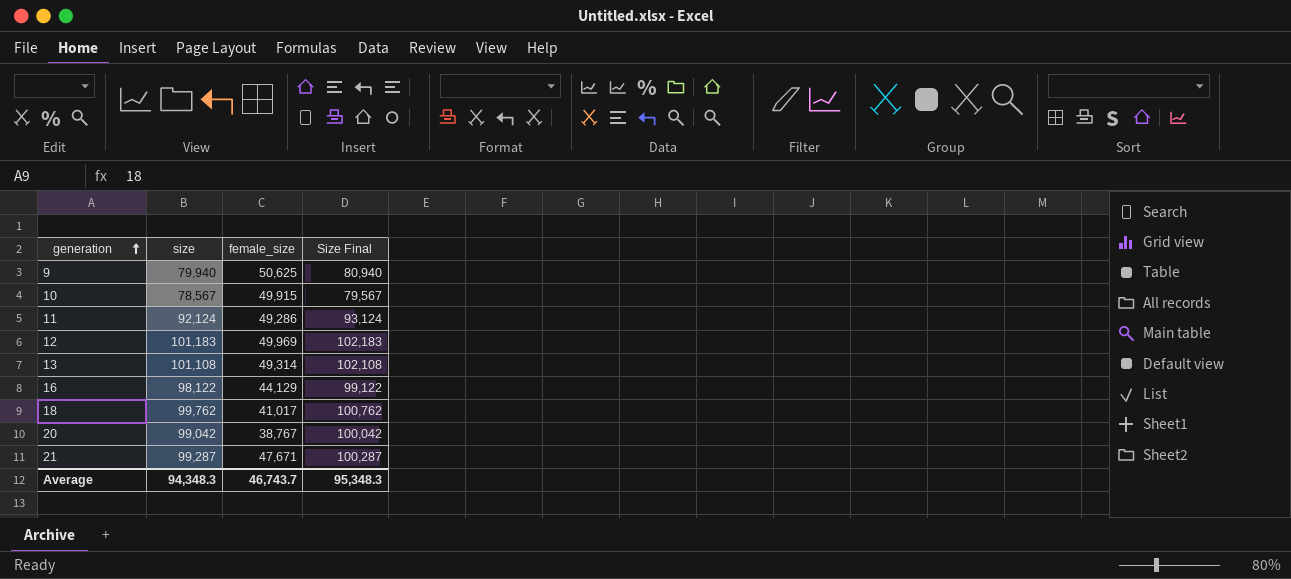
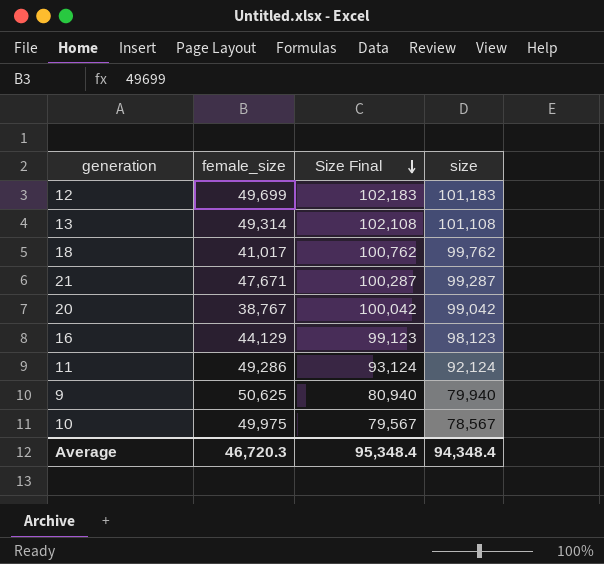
row order: generation ascending -> Size Final descending
column size | position: 2 -> 4
12 | female_size: 49,969 -> 49,699
16 | Size Final: 99,122 -> 99,123
16 | size: 98,122 -> 98,123
10 | female_size: 49,915 -> 49,975
Average | female_size: 46,743.7 -> 46,720.3
Average | Size Final: 95,348.3 -> 95,348.4
Average | size: 94,348.3 -> 94,348.4

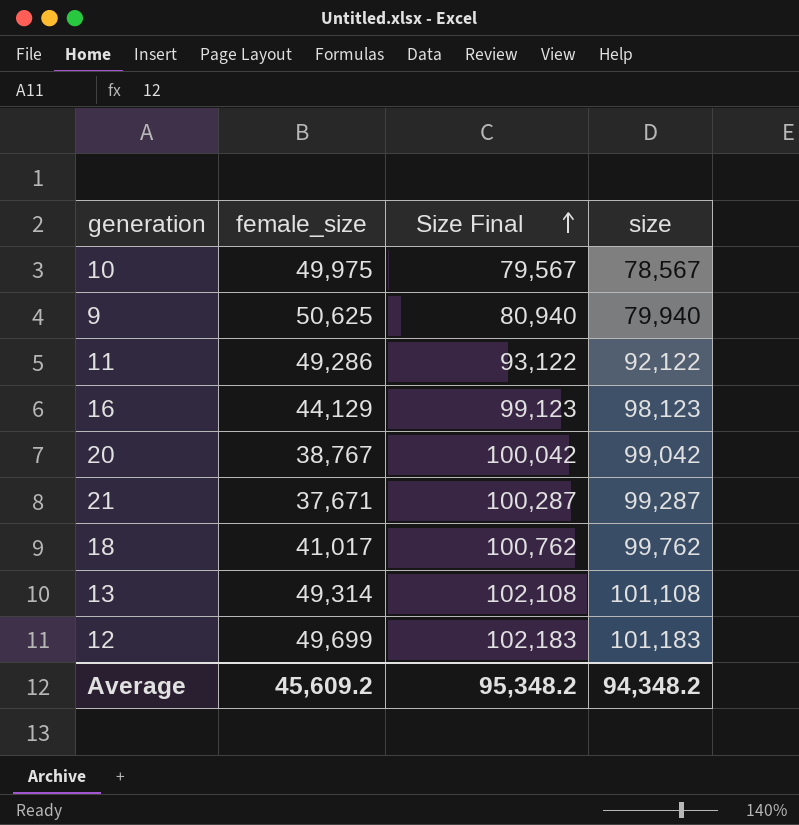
row order: Size Final descending -> Size Final ascending
11 | Size Final: 93,124 -> 93,122
11 | size: 92,124 -> 92,122
21 | female_size: 47,671 -> 37,671
Average | female_size: 46,720.3 -> 45,609.2
Average | Size Final: 95,348.4 -> 95,348.2
Average | size: 94,348.4 -> 94,348.2

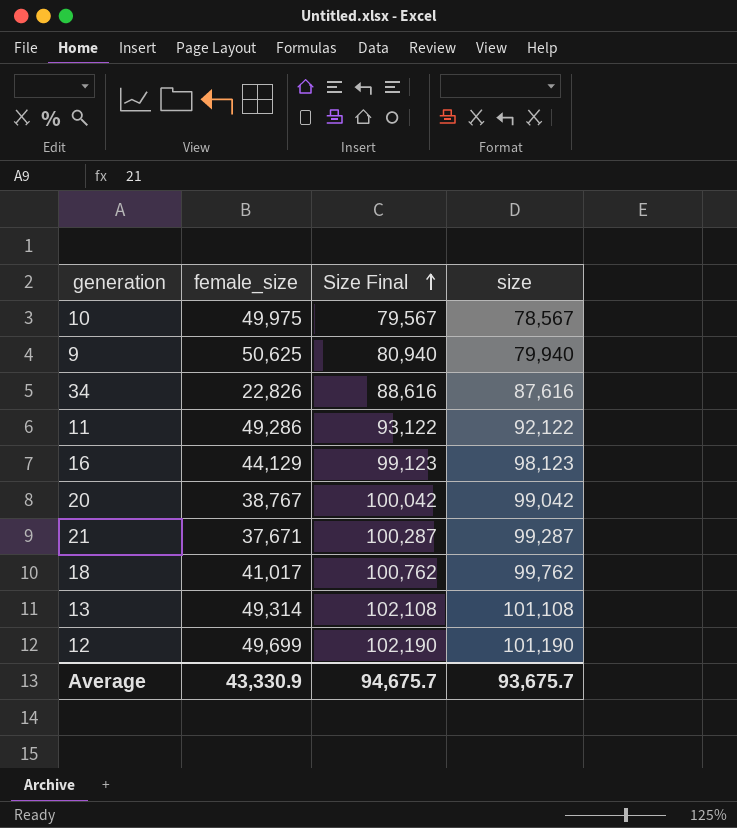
row 34: none -> 22,826 | 88,616 | 87,616
12 | Size Final: 102,183 -> 102,190
12 | size: 101,183 -> 101,190
Average | female_size: 45,609.2 -> 43,330.9
Average | Size Final: 95,348.2 -> 94,675.7
Average | size: 94,348.2 -> 93,675.7

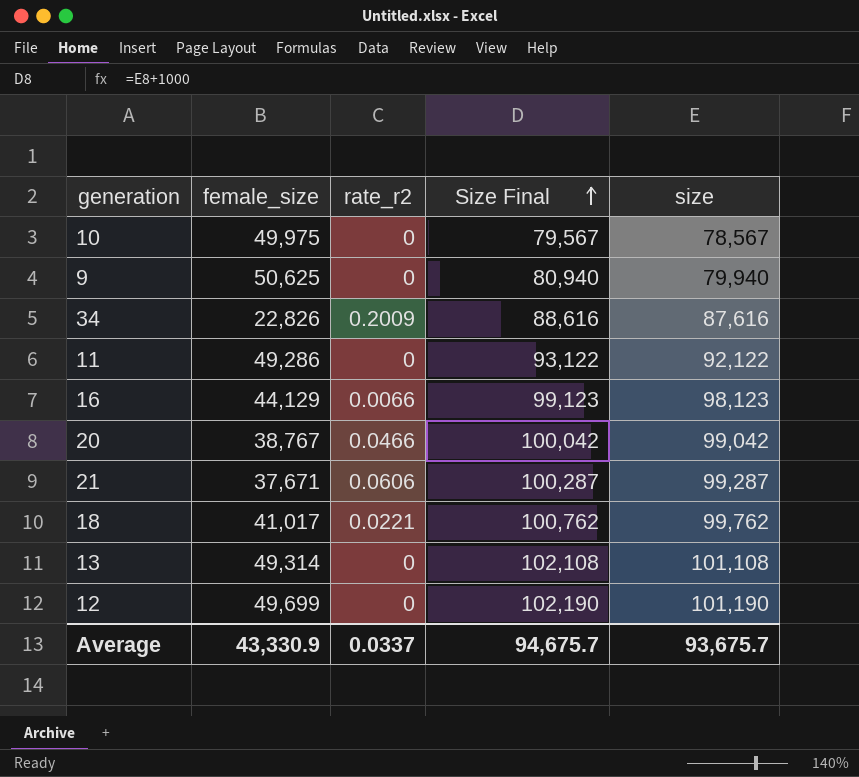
column rate_r2 | position: none -> 3

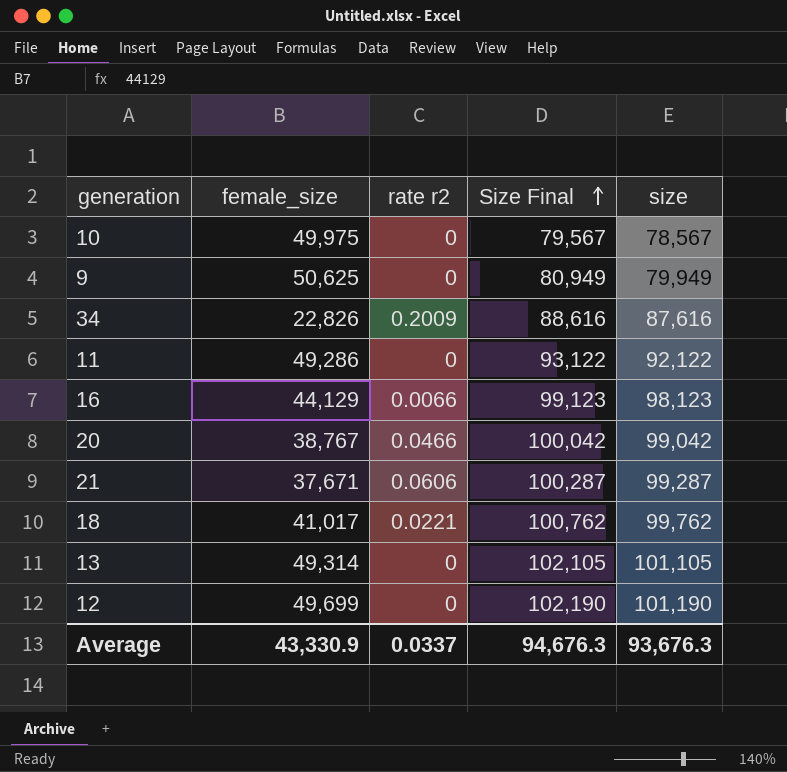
column name: rate_r2 -> rate r2
9 | Size Final: 80,940 -> 80,949
9 | size: 79,940 -> 79,949
13 | Size Final: 102,108 -> 102,105
13 | size: 101,108 -> 101,105
Average | Size Final: 94,675.7 -> 94,676.3
Average | size: 93,675.7 -> 93,676.3

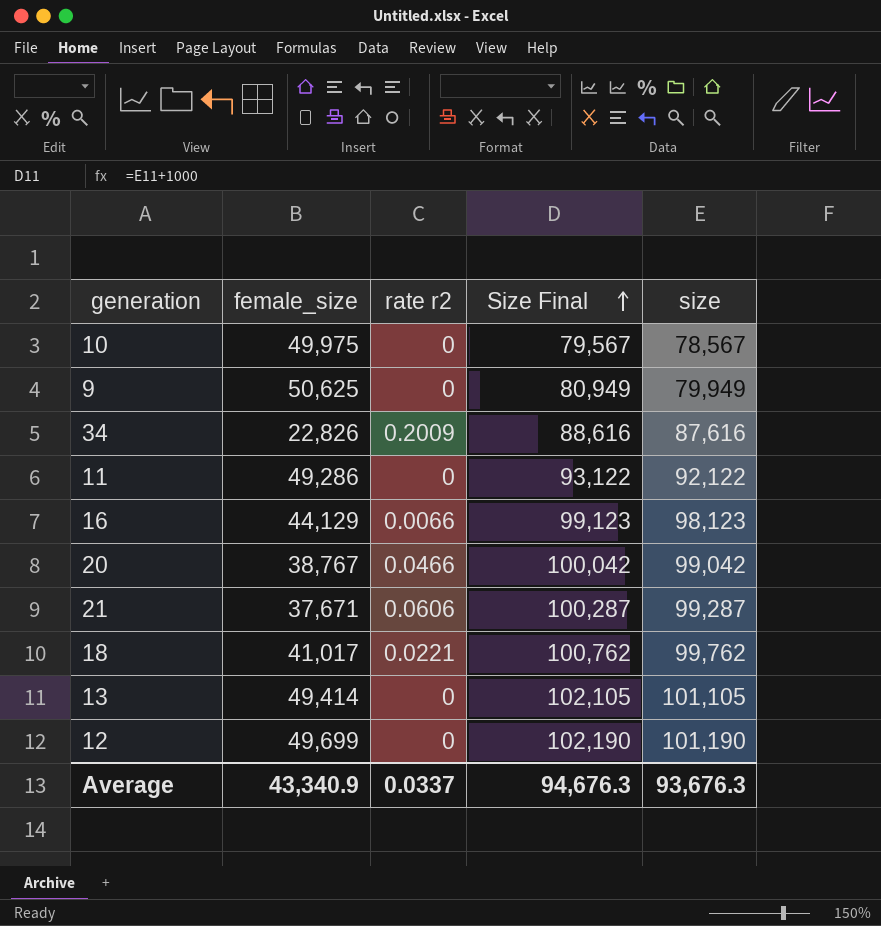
13 | female_size: 49,314 -> 49,414
Average | female_size: 43,330.9 -> 43,340.9

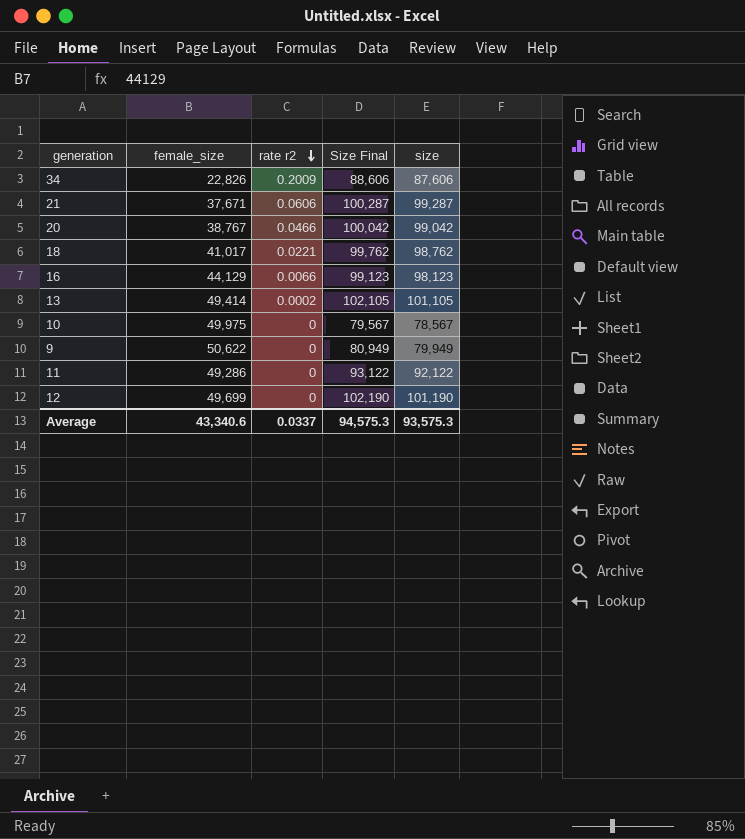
row order: Size Final ascending -> rate r2 descending
34 | Size Final: 88,616 -> 88,606
34 | size: 87,616 -> 87,606
18 | Size Final: 100,762 -> 99,762
18 | size: 99,762 -> 98,762
13 | rate r2: 0 -> 0.0002
9 | female_size: 50,625 -> 50,622
Average | female_size: 43,340.9 -> 43,340.6
Average | Size Final: 94,676.3 -> 94,575.3
Average | size: 93,676.3 -> 93,575.3

